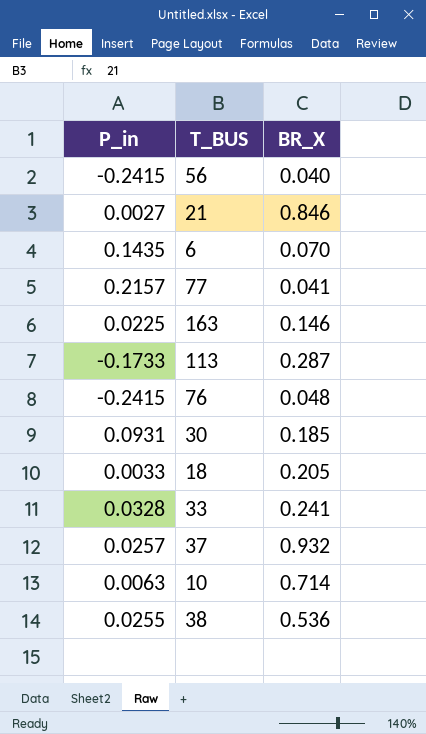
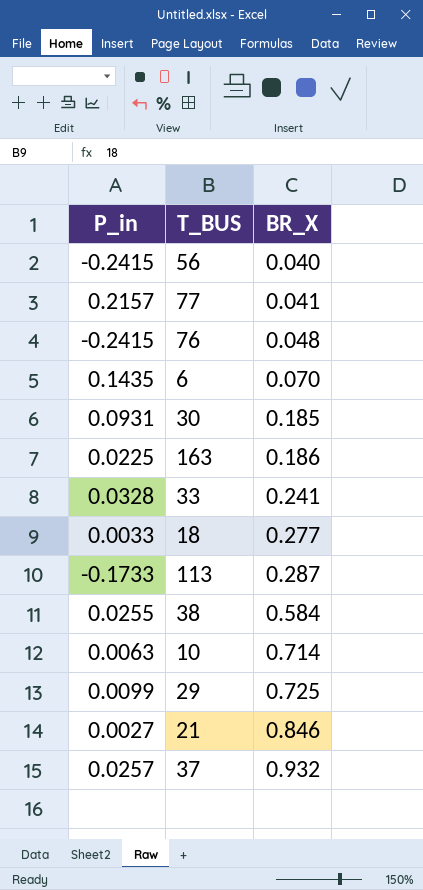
row order: none -> BR_X ascending
163 | BR_X: 0.146 -> 0.186
18 | BR_X: 0.205 -> 0.277
38 | BR_X: 0.536 -> 0.584
row 29: none -> 0.0099 | 0.725

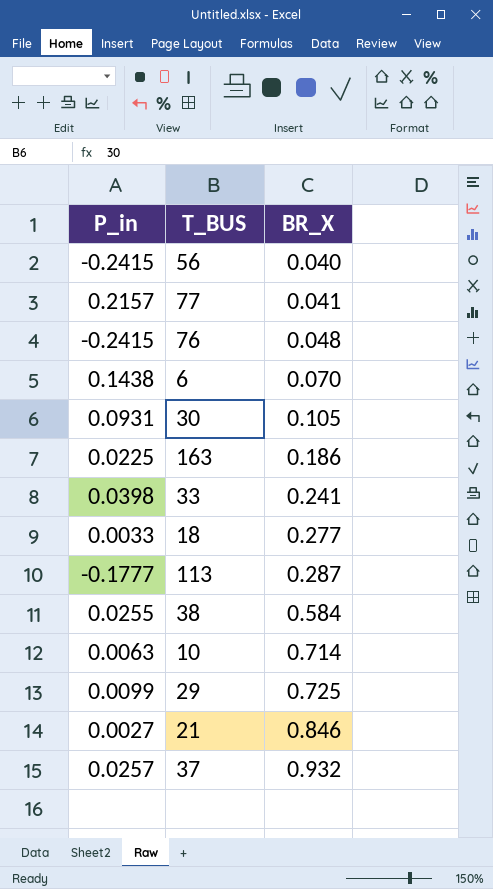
6 | P_in: 0.1435 -> 0.1438
30 | BR_X: 0.185 -> 0.105
33 | P_in: 0.0328 -> 0.0398
113 | P_in: -0.1733 -> -0.1777

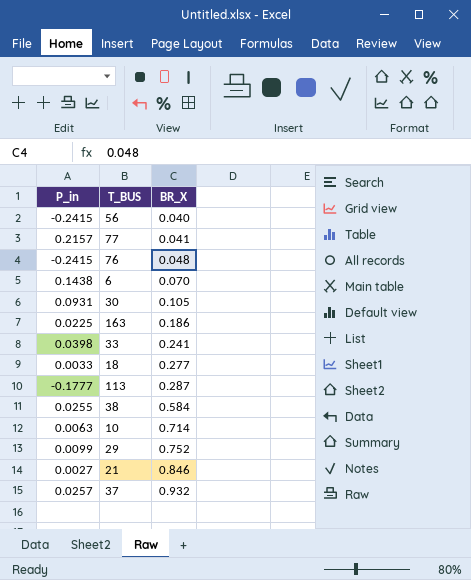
29 | BR_X: 0.725 -> 0.752

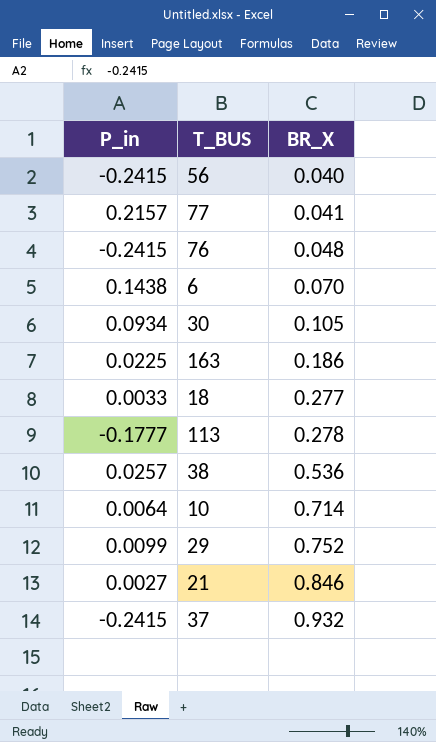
row 33: 0.0398 | 0.241 -> none
30 | P_in: 0.0931 -> 0.0934
113 | BR_X: 0.287 -> 0.278
38 | P_in: 0.0255 -> 0.0257
38 | BR_X: 0.584 -> 0.536
10 | P_in: 0.0063 -> 0.0064
37 | P_in: 0.0257 -> -0.2415

